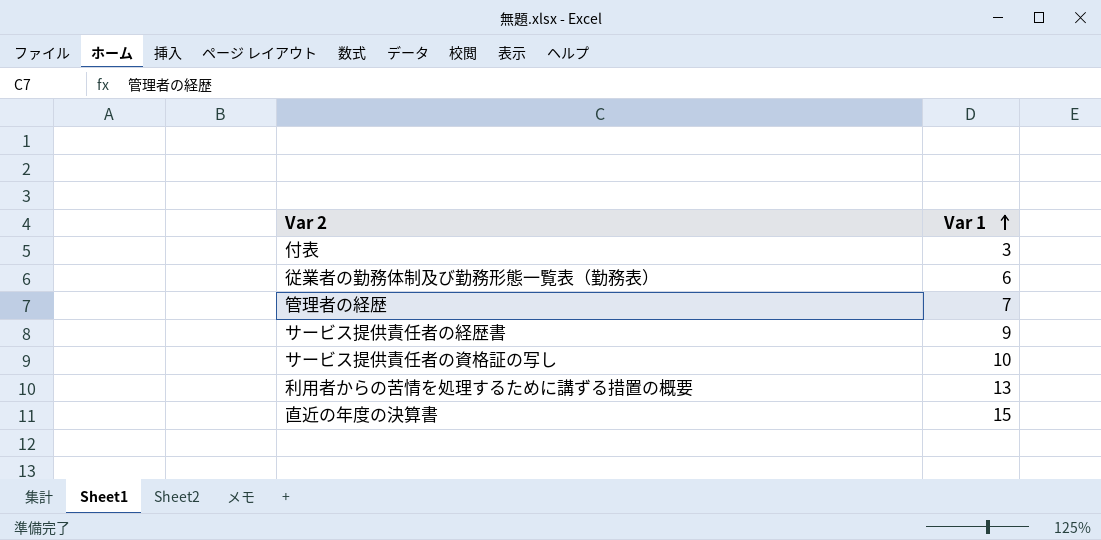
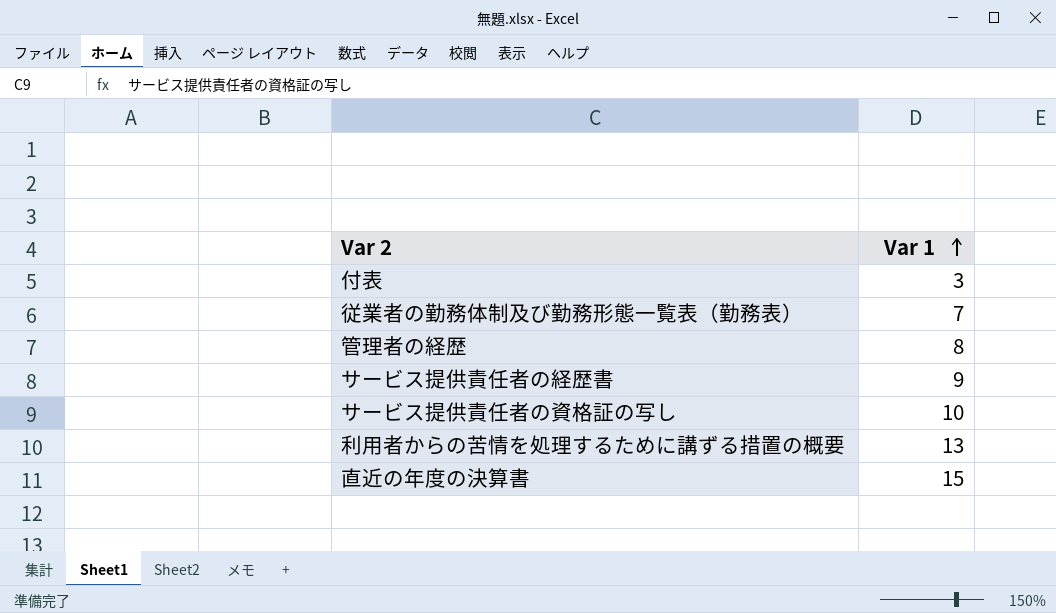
従業者の勤務体制及び勤務形態一覧表（勤務表） | Var 1: 6 -> 7
管理者の経歴 | Var 1: 7 -> 8

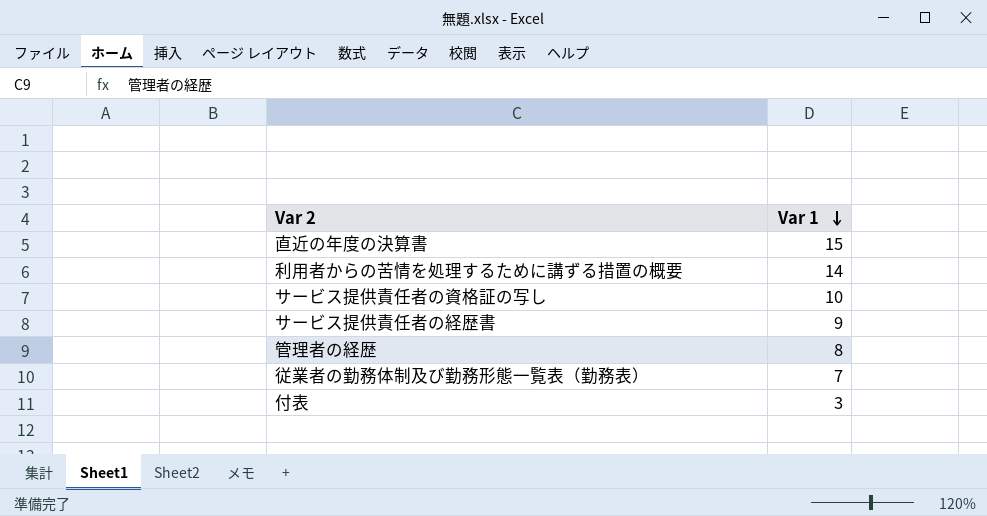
row order: Var 1 ascending -> Var 1 descending
利用者からの苦情を処理するために講ずる措置の概要 | Var 1: 13 -> 14

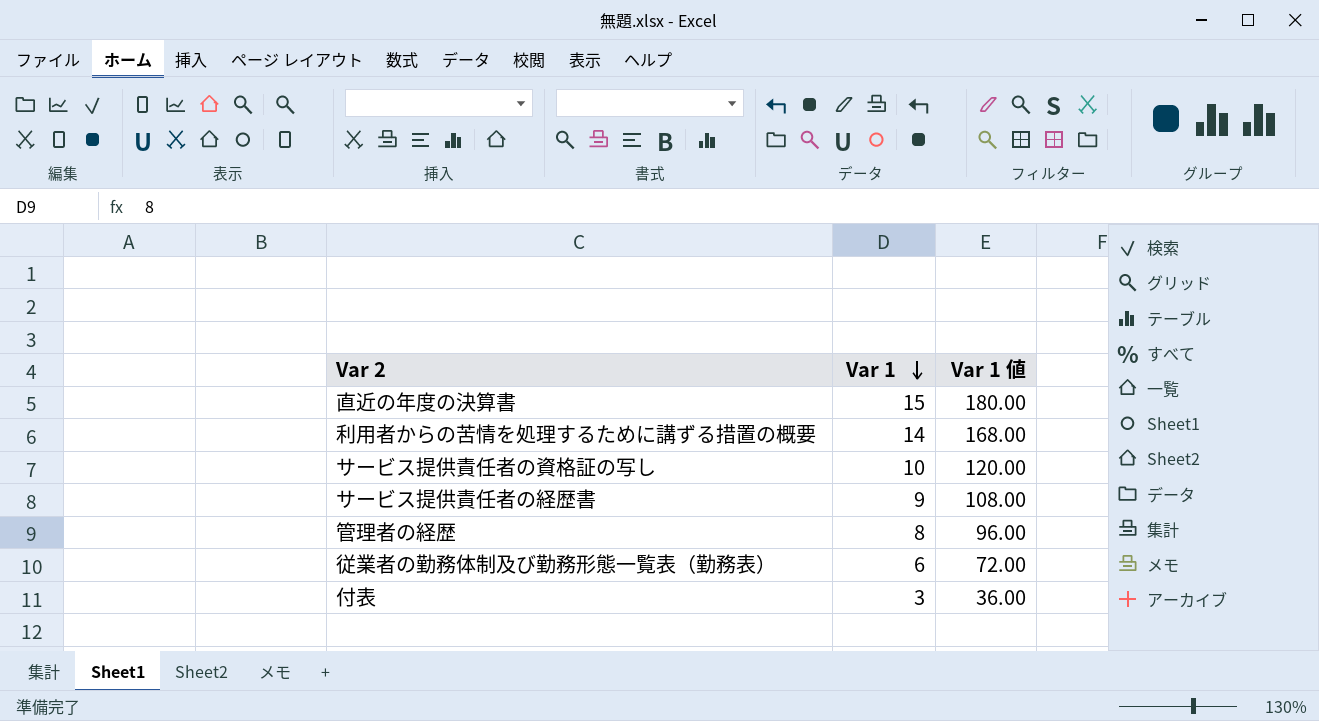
column Var 1 値 | formula: none -> [Var 1] * 12
従業者の勤務体制及び勤務形態一覧表（勤務表） | Var 1: 7 -> 6

